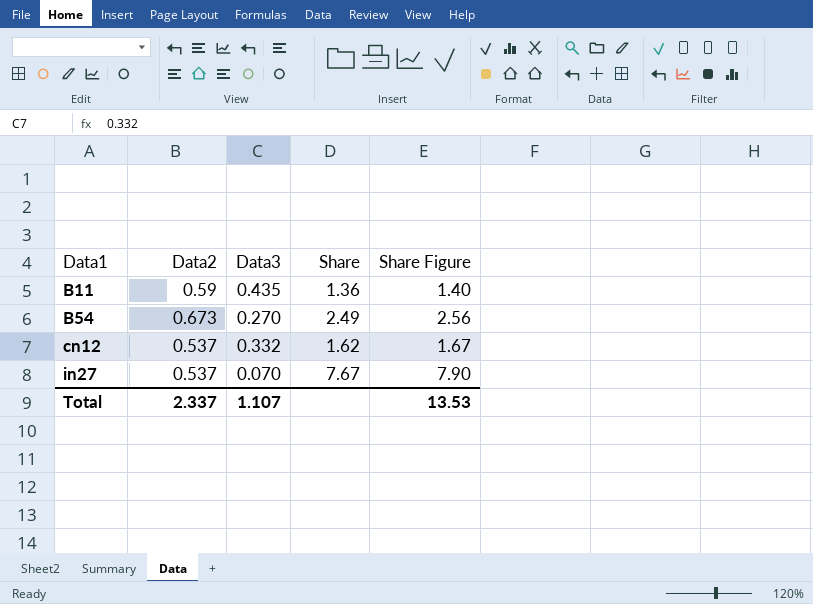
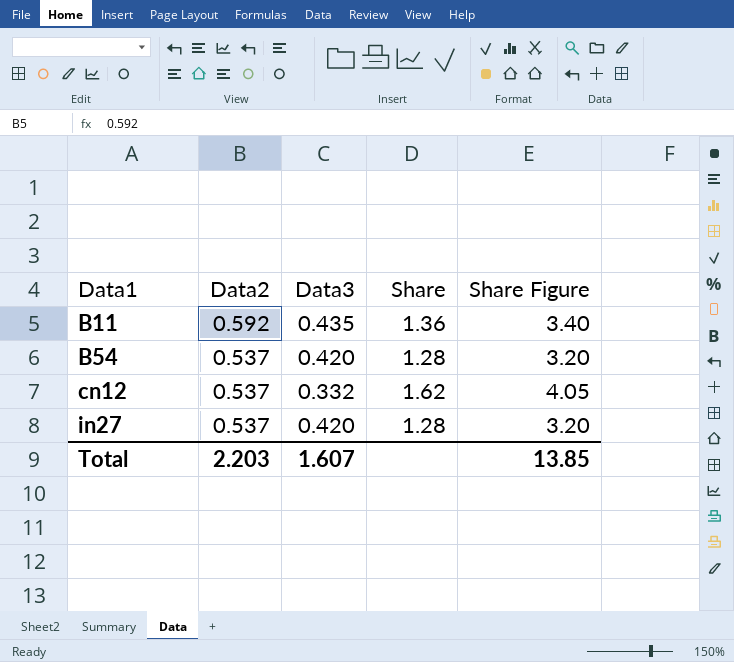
column Share Figure | formula: [Share] * 1.03 -> [Share] * 2.5
B11 | Data2: 0.59 -> 0.592
B54 | Data2: 0.673 -> 0.537
B54 | Data3: 0.270 -> 0.420
B54 | Share: 2.49 -> 1.28
in27 | Data3: 0.070 -> 0.420
in27 | Share: 7.67 -> 1.28
Total | Data2: 2.337 -> 2.203
Total | Data3: 1.107 -> 1.607
Total | Share Figure: 13.53 -> 13.85

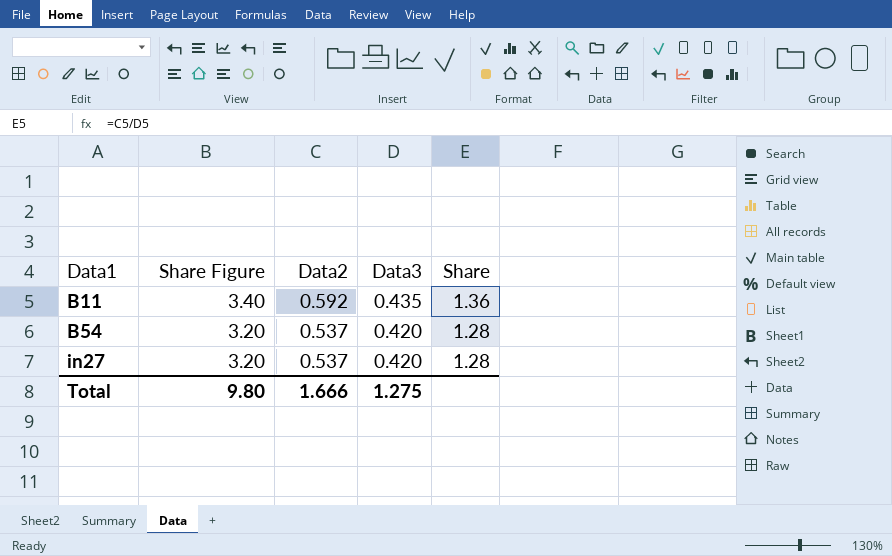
column Share Figure | position: 5 -> 2
row cn12: 0.537 | 0.332 | 1.62 | 4.05 -> none
Total | Share Figure: 13.85 -> 9.80
Total | Data2: 2.203 -> 1.666
Total | Data3: 1.607 -> 1.275

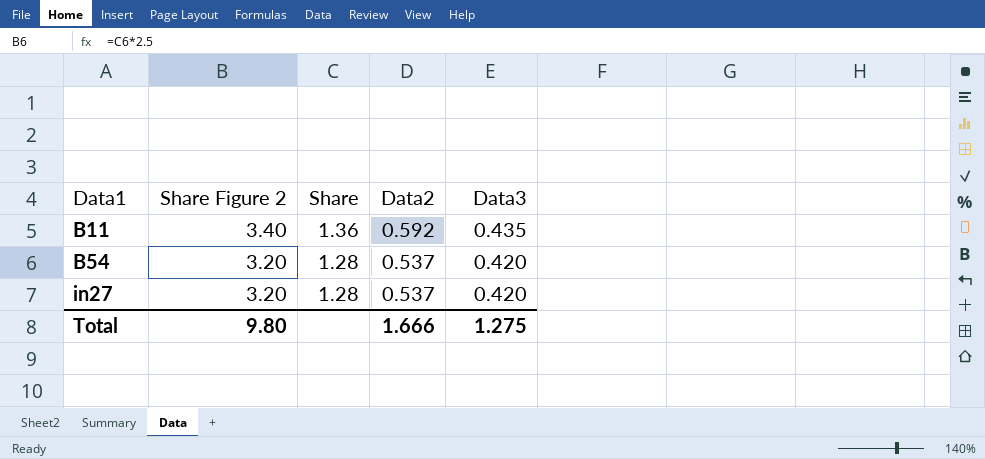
column name: Share Figure -> Share Figure 2
column Share | position: 5 -> 3

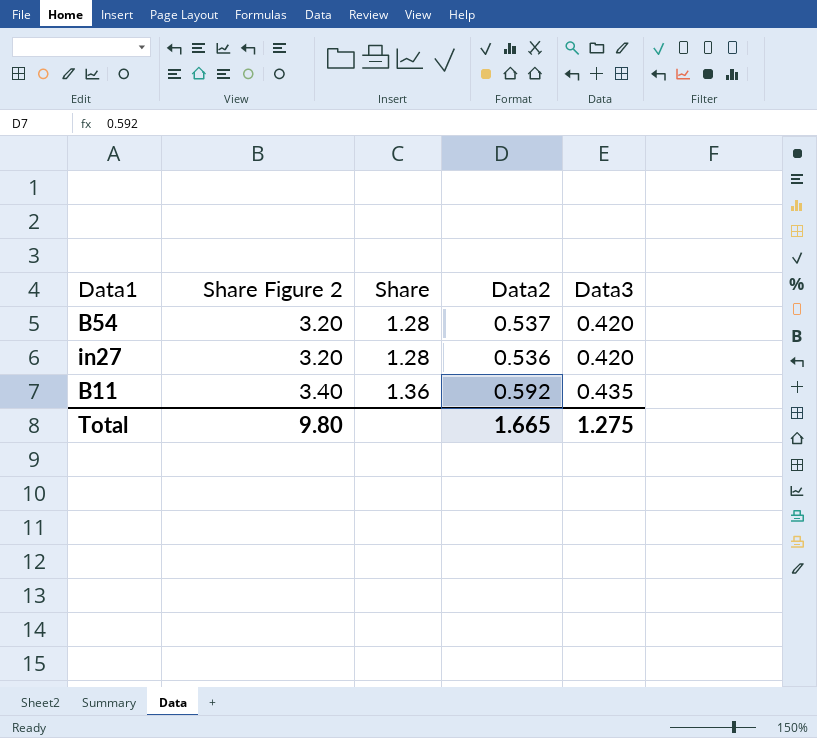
row order: Data1 ascending -> Share Figure 2 ascending
in27 | Data2: 0.537 -> 0.536
Total | Data2: 1.666 -> 1.665

